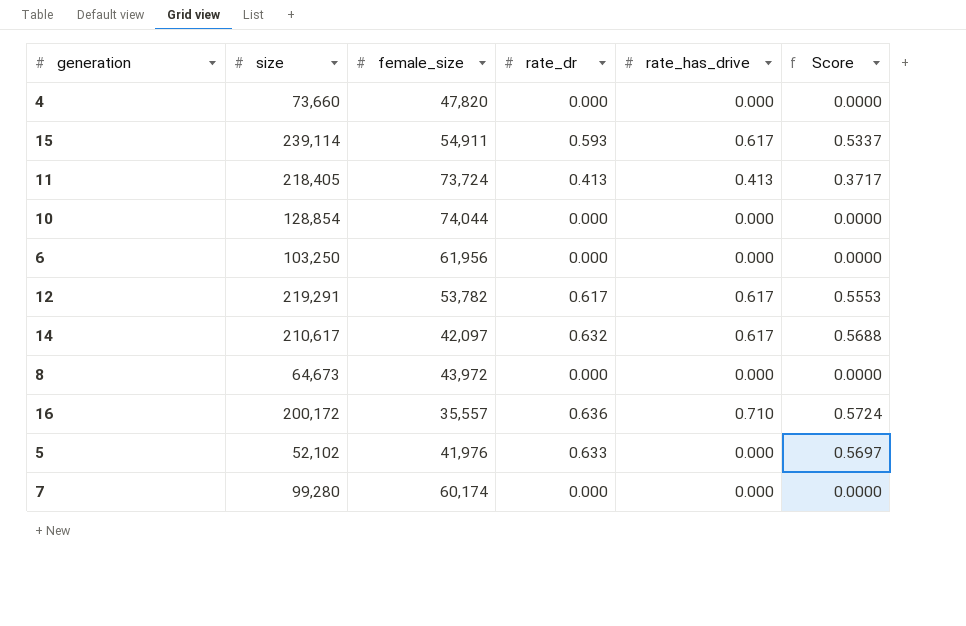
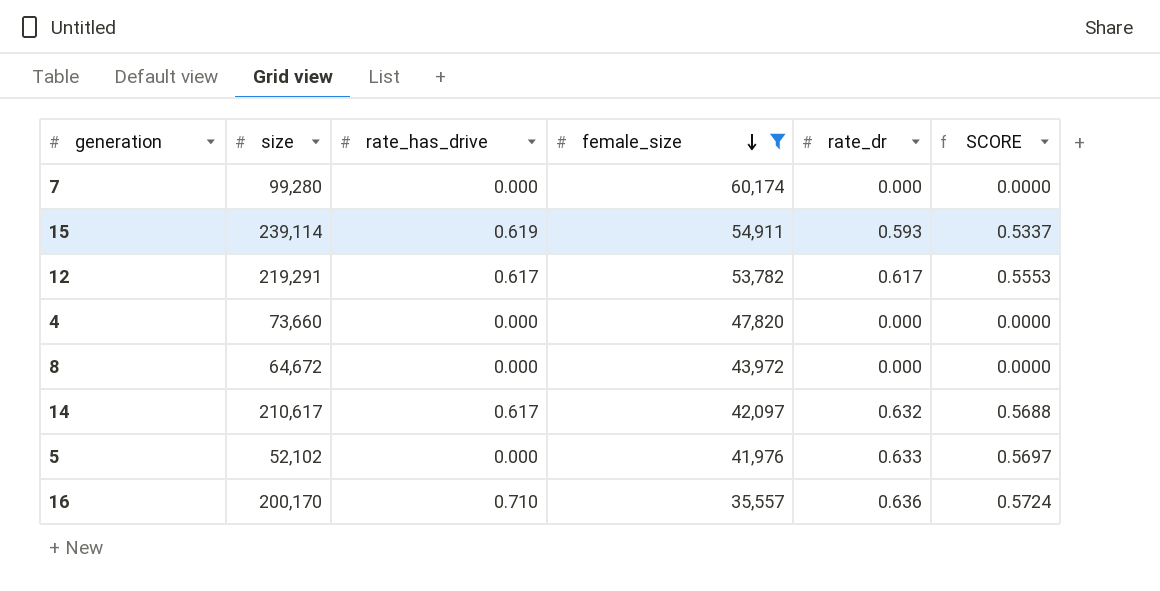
filter: none -> female_size <= 60,174
row order: none -> female_size descending
column rate_has_drive | position: 5 -> 3
column name: Score -> SCORE
15 | rate_has_drive: 0.617 -> 0.619
8 | size: 64,673 -> 64,672
16 | size: 200,172 -> 200,170

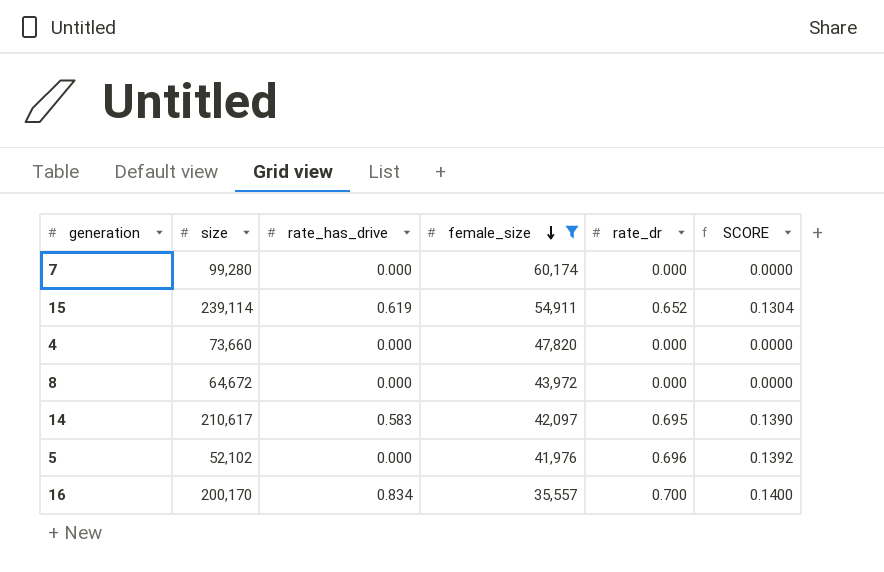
column SCORE | formula: [rate_dr] * 0.9 -> [rate_dr] * 0.2
row 12: 219,291 | 0.617 | 53,782 | 0.617 | 0.5553 -> none
15 | rate_dr: 0.593 -> 0.652
14 | rate_has_drive: 0.617 -> 0.583
14 | rate_dr: 0.632 -> 0.695
5 | rate_dr: 0.633 -> 0.696
16 | rate_has_drive: 0.710 -> 0.834
16 | rate_dr: 0.636 -> 0.700

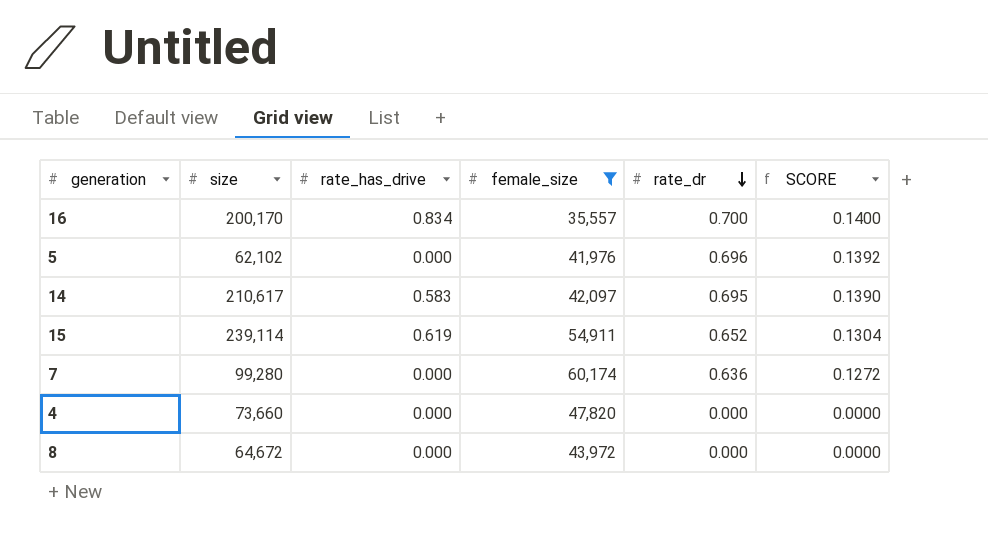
row order: female_size descending -> rate_dr descending
5 | size: 52,102 -> 62,102
7 | rate_dr: 0.000 -> 0.636
7 | SCORE: 0.0000 -> 0.1272

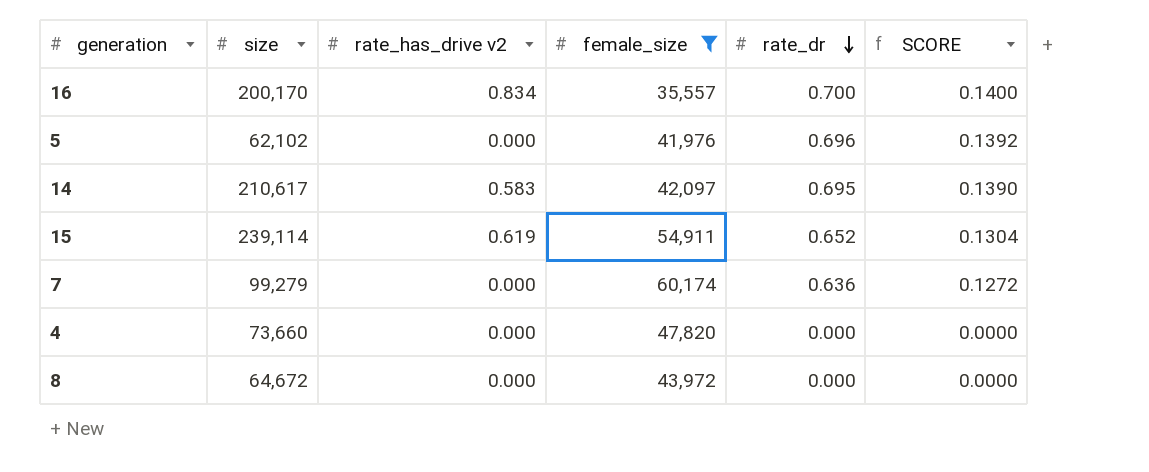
column name: rate_has_drive -> rate_has_drive v2
7 | size: 99,280 -> 99,279

